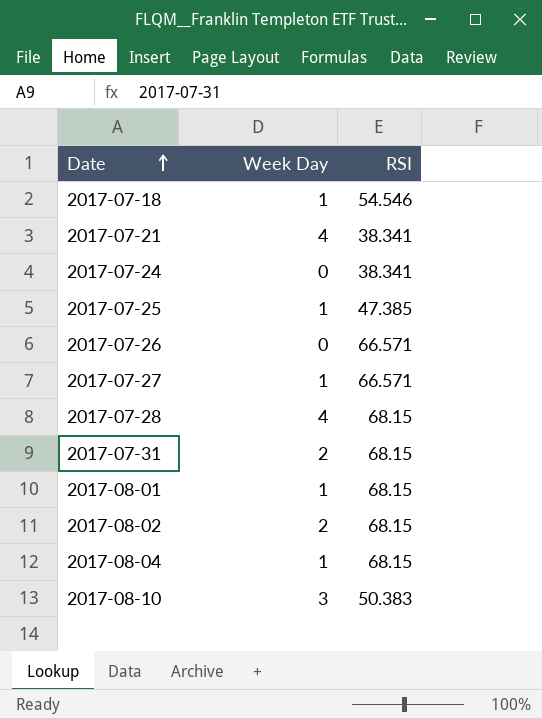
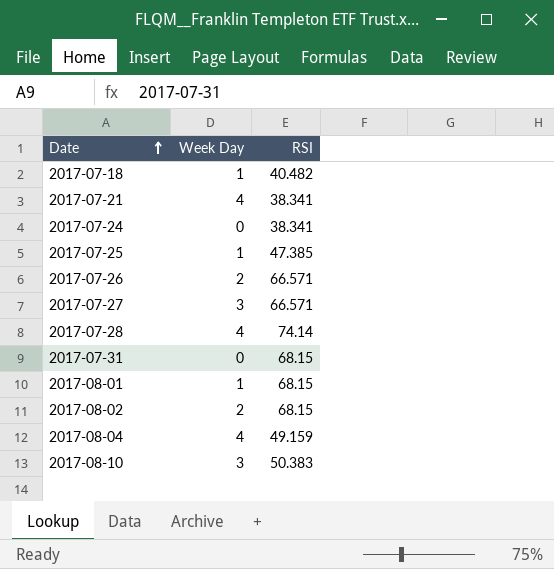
2017-07-18 | RSI: 54.546 -> 40.482
2017-07-26 | Week Day: 0 -> 2
2017-07-27 | Week Day: 1 -> 3
2017-07-28 | RSI: 68.15 -> 74.14
2017-07-31 | Week Day: 2 -> 0
2017-08-04 | Week Day: 1 -> 4
2017-08-04 | RSI: 68.15 -> 49.159

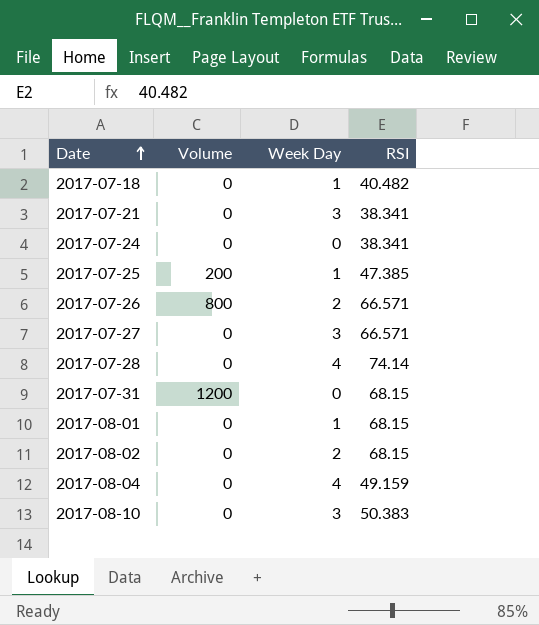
column Volume | position: none -> 2
2017-07-21 | Week Day: 4 -> 3

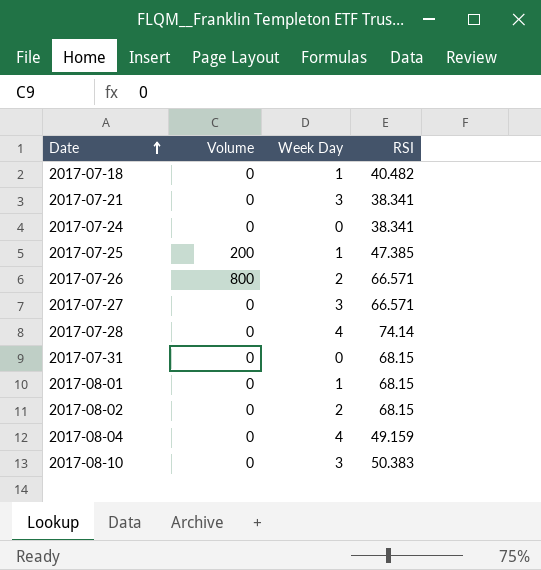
2017-07-31 | Volume: 1200 -> 0

